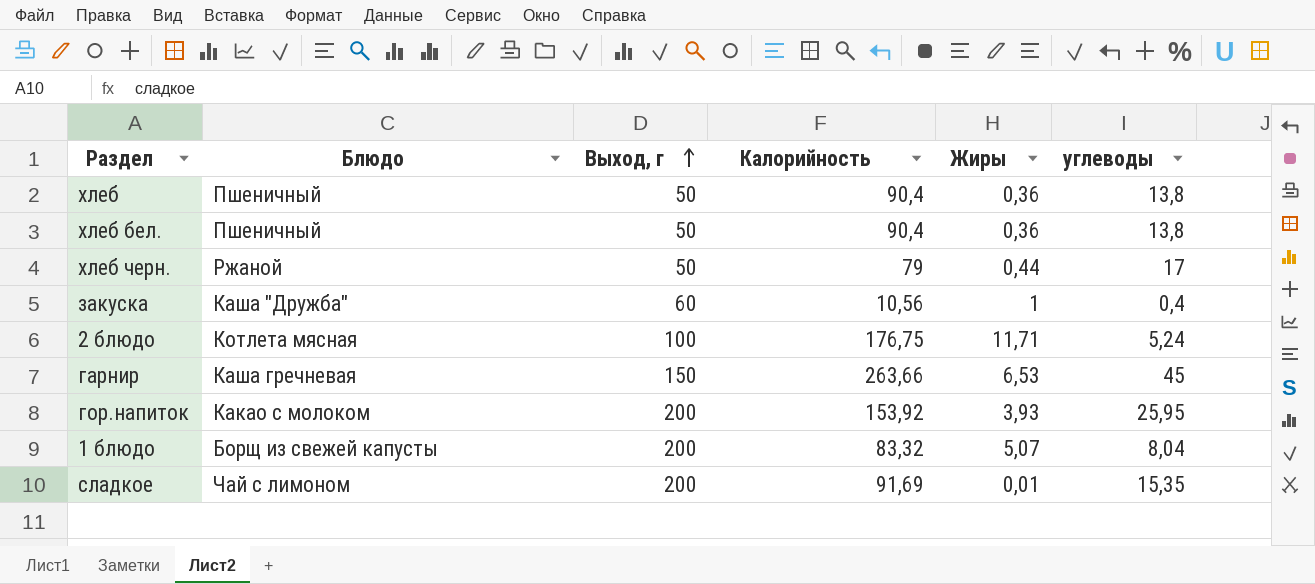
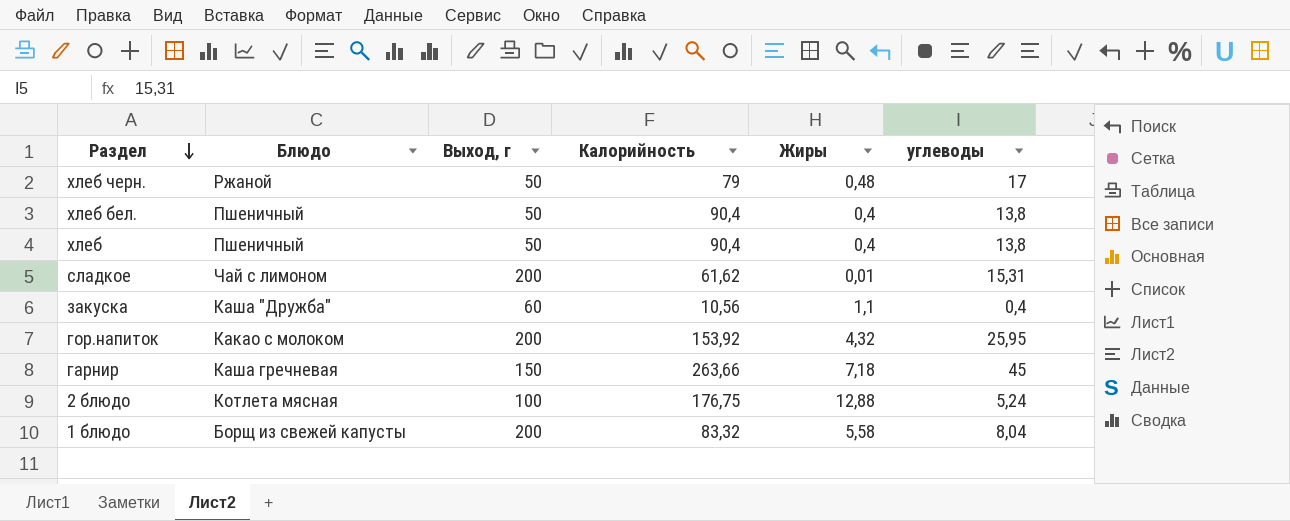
row order: Выход, г ascending -> Раздел descending
хлеб черн. | Жиры: 0,44 -> 0,48
хлеб бел. | Жиры: 0,36 -> 0,4
хлеб | Жиры: 0,36 -> 0,4
сладкое | Калорийность: 91,69 -> 61,62
сладкое | углеводы: 15,35 -> 15,31
закуска | Жиры: 1 -> 1,1
гор.напиток | Жиры: 3,93 -> 4,32
гарнир | Жиры: 6,53 -> 7,18
2 блюдо | Жиры: 11,71 -> 12,88
1 блюдо | Жиры: 5,07 -> 5,58

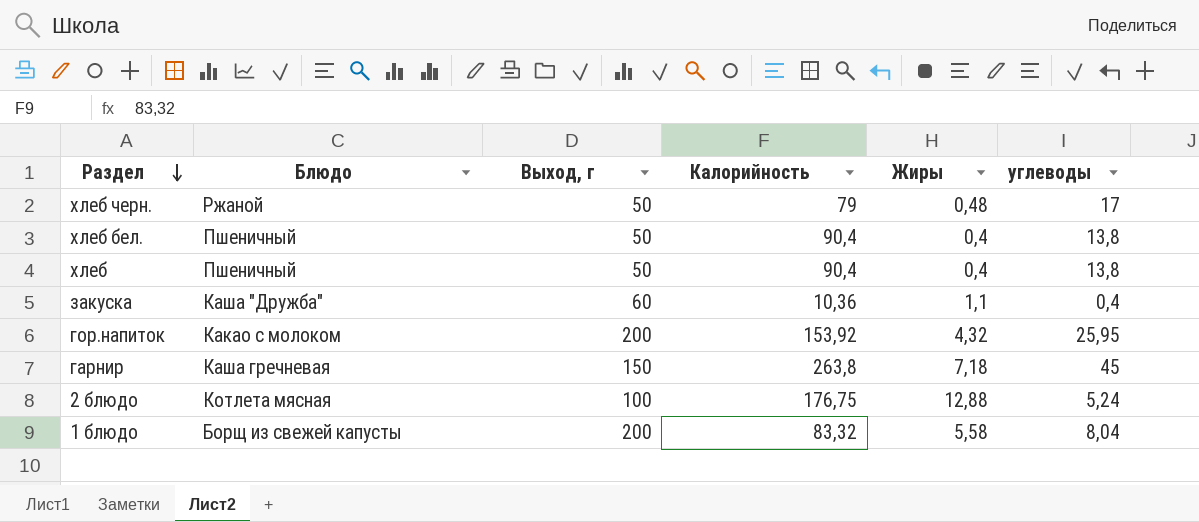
row сладкое: Чай с лимоном | 200 | 61,62 | 0,01 | 15,31 -> none
закуска | Калорийность: 10,56 -> 10,36
гарнир | Калорийность: 263,66 -> 263,8

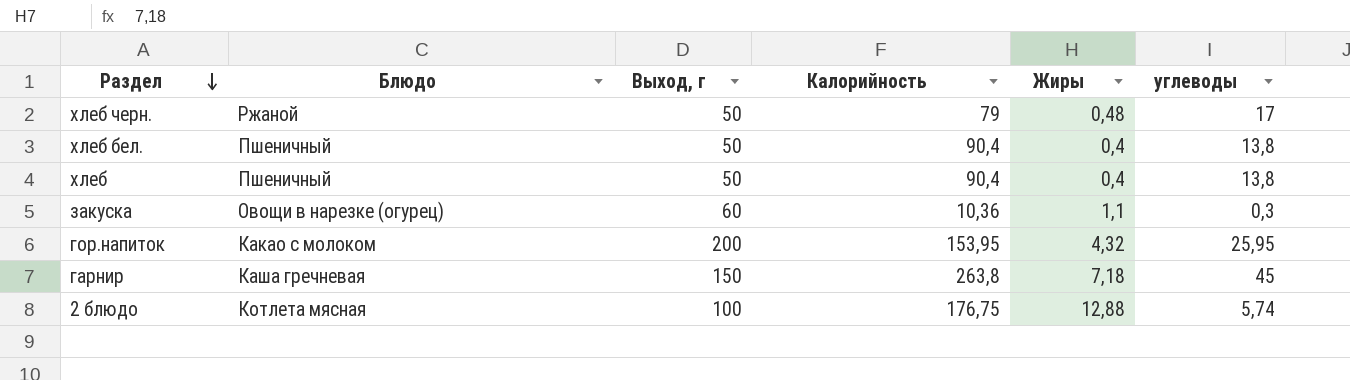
row 1 блюдо: Борщ из свежей капусты | 200 | 83,32 | 5,58 | 8,04 -> none
закуска | Блюдо: Каша "Дружба" -> Овощи в нарезке (огурец)
закуска | углеводы: 0,4 -> 0,3
гор.напиток | Калорийность: 153,92 -> 153,95
2 блюдо | углеводы: 5,24 -> 5,74

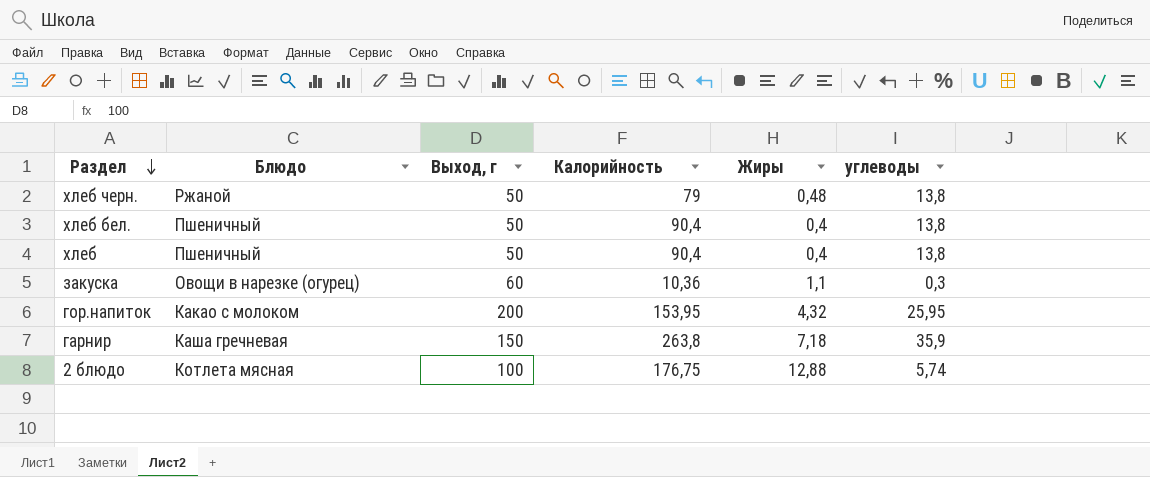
хлеб черн. | углеводы: 17 -> 13,8
гарнир | углеводы: 45 -> 35,9

